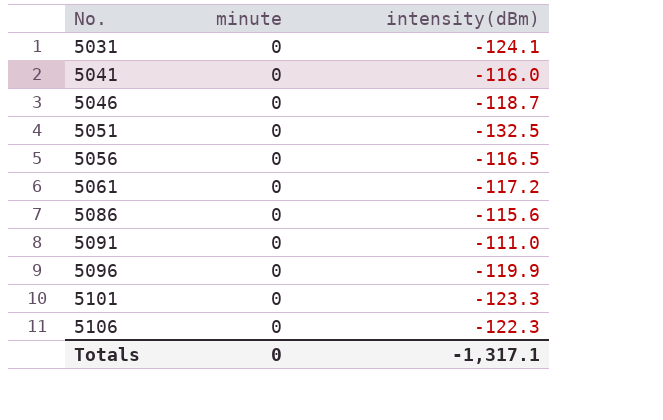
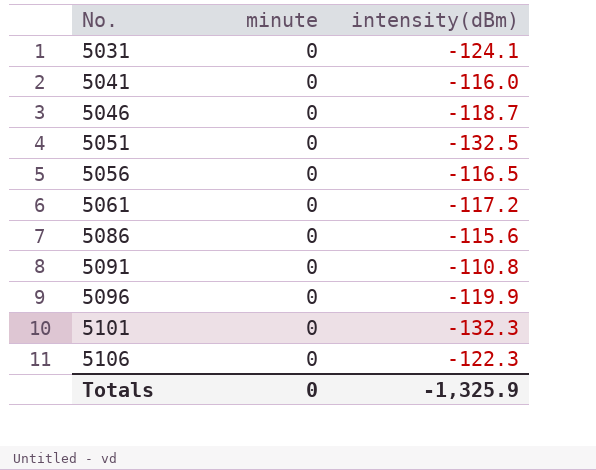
5091 | intensity(dBm): -111.0 -> -110.8
5101 | intensity(dBm): -123.3 -> -132.3
Totals | intensity(dBm): -1,317.1 -> -1,325.9

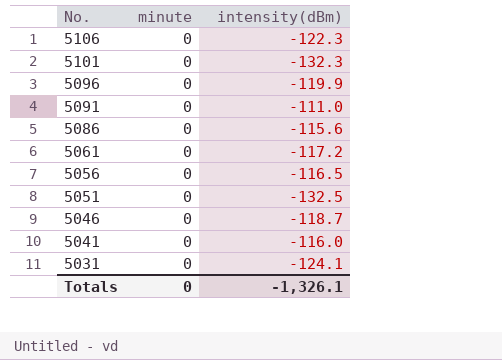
row order: No. ascending -> No. descending
5091 | intensity(dBm): -110.8 -> -111.0
Totals | intensity(dBm): -1,325.9 -> -1,326.1

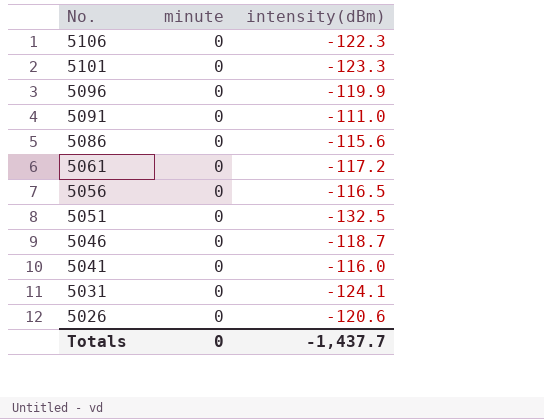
5101 | intensity(dBm): -132.3 -> -123.3
row 5026: none -> 0 | -120.6
Totals | intensity(dBm): -1,326.1 -> -1,437.7

